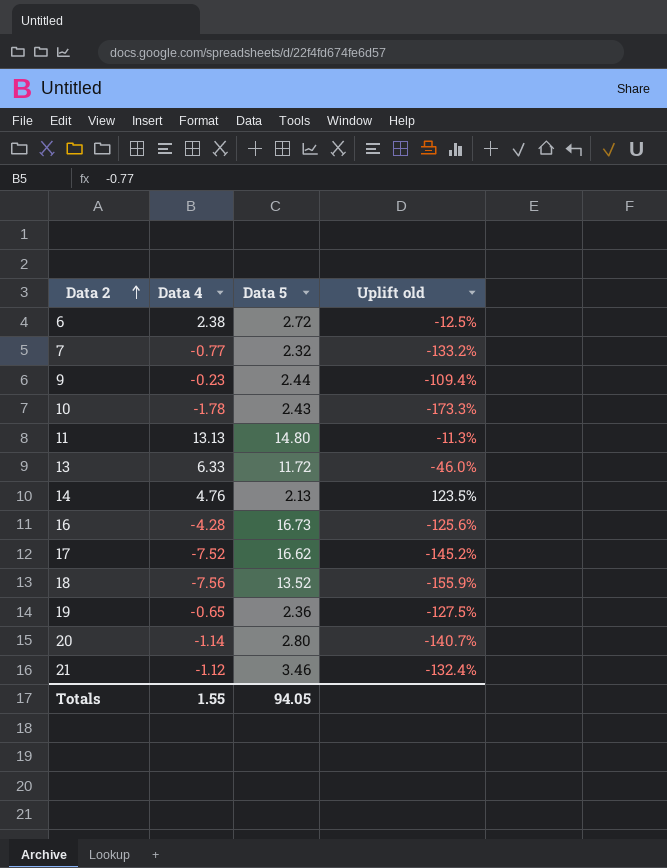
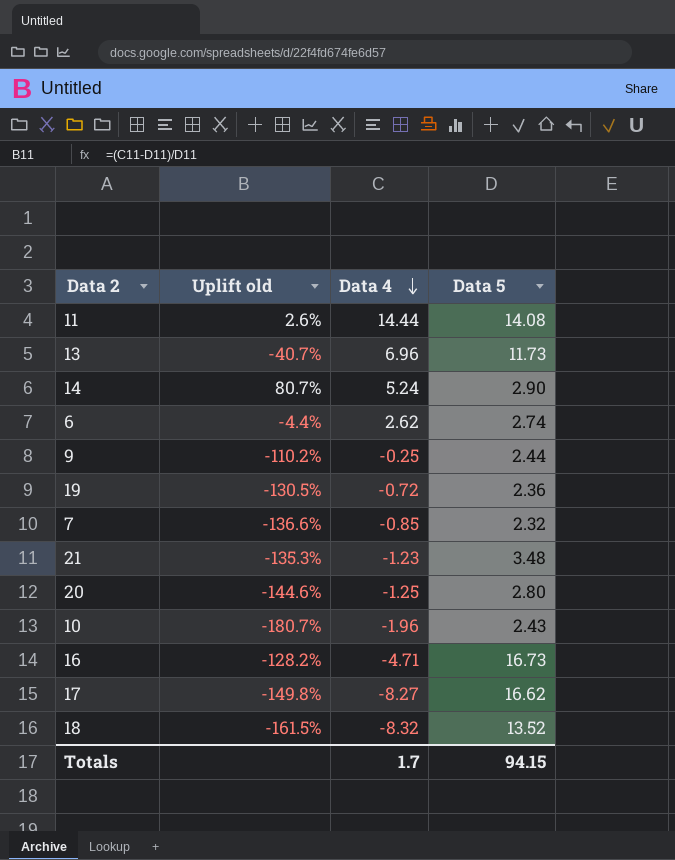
row order: Data 2 ascending -> Data 4 descending
column Uplift old | position: 4 -> 2
11 | Uplift old: -11.3% -> 2.6%
11 | Data 4: 13.13 -> 14.44
11 | Data 5: 14.80 -> 14.08
13 | Uplift old: -46.0% -> -40.7%
13 | Data 4: 6.33 -> 6.96
13 | Data 5: 11.72 -> 11.73
14 | Uplift old: 123.5% -> 80.7%
14 | Data 4: 4.76 -> 5.24
14 | Data 5: 2.13 -> 2.90
6 | Uplift old: -12.5% -> -4.4%
6 | Data 4: 2.38 -> 2.62
6 | Data 5: 2.72 -> 2.74
9 | Uplift old: -109.4% -> -110.2%
9 | Data 4: -0.23 -> -0.25
19 | Uplift old: -127.5% -> -130.5%
19 | Data 4: -0.65 -> -0.72
7 | Uplift old: -133.2% -> -136.6%
7 | Data 4: -0.77 -> -0.85
21 | Uplift old: -132.4% -> -135.3%
21 | Data 4: -1.12 -> -1.23
21 | Data 5: 3.46 -> 3.48
20 | Uplift old: -140.7% -> -144.6%
20 | Data 4: -1.14 -> -1.25
10 | Uplift old: -173.3% -> -180.7%
10 | Data 4: -1.78 -> -1.96
16 | Uplift old: -125.6% -> -128.2%
16 | Data 4: -4.28 -> -4.71
17 | Uplift old: -145.2% -> -149.8%
17 | Data 4: -7.52 -> -8.27
18 | Uplift old: -155.9% -> -161.5%
18 | Data 4: -7.56 -> -8.32
Totals | Data 4: 1.55 -> 1.7
Totals | Data 5: 94.05 -> 94.15

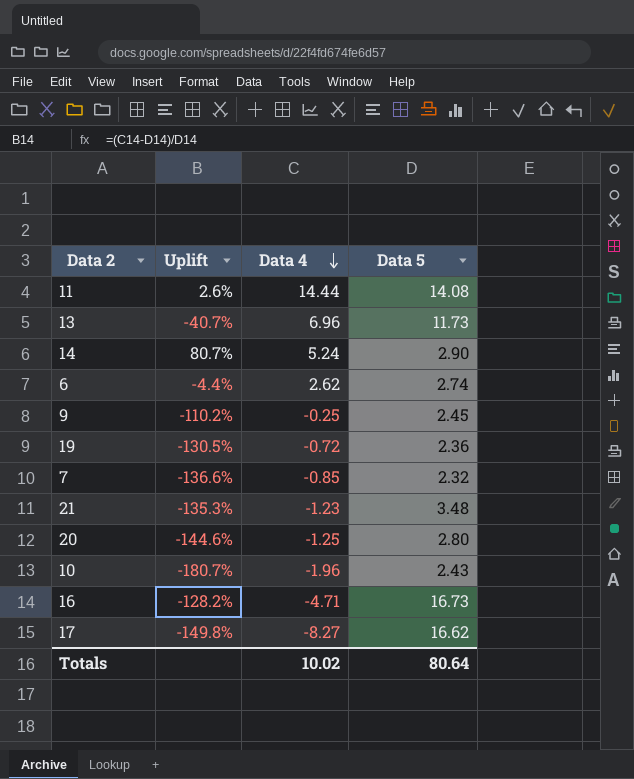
column name: Uplift old -> Uplift
row 18: -161.5% | -8.32 | 13.52 -> none
9 | Data 5: 2.44 -> 2.45
Totals | Data 4: 1.7 -> 10.02
Totals | Data 5: 94.15 -> 80.64

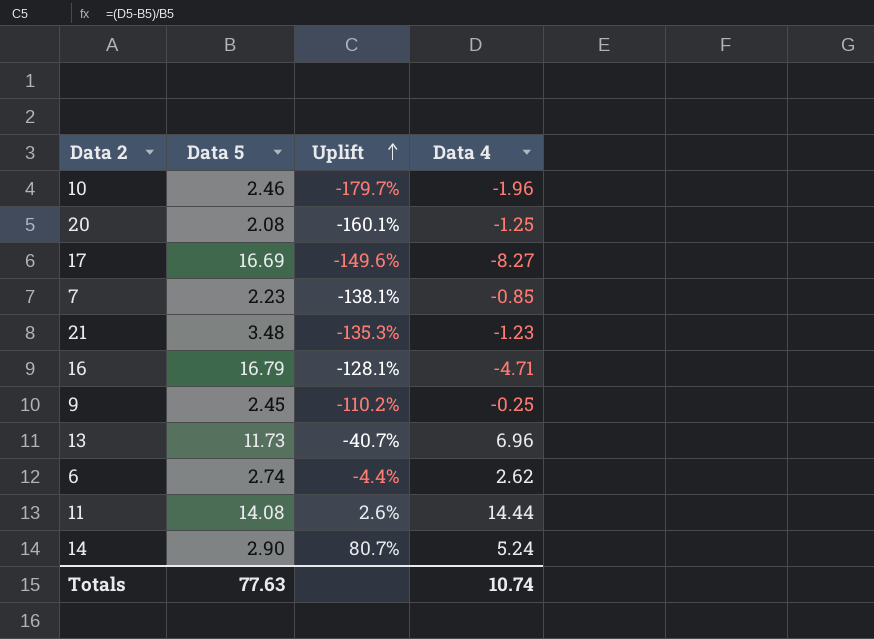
row order: Data 4 descending -> Uplift ascending
column Data 5 | position: 4 -> 2
row 19: -130.5% | -0.72 | 2.36 -> none
10 | Data 5: 2.43 -> 2.46
10 | Uplift: -180.7% -> -179.7%
20 | Data 5: 2.80 -> 2.08
20 | Uplift: -144.6% -> -160.1%
17 | Data 5: 16.62 -> 16.69
17 | Uplift: -149.8% -> -149.6%
7 | Data 5: 2.32 -> 2.23
7 | Uplift: -136.6% -> -138.1%
16 | Data 5: 16.73 -> 16.79
16 | Uplift: -128.2% -> -128.1%
Totals | Data 5: 80.64 -> 77.63
Totals | Data 4: 10.02 -> 10.74

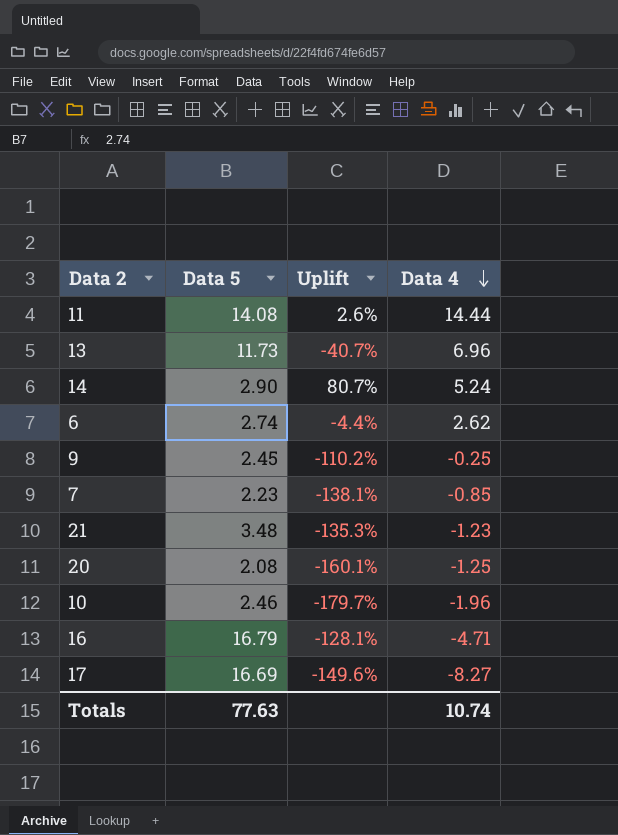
row order: Uplift ascending -> Data 4 descending

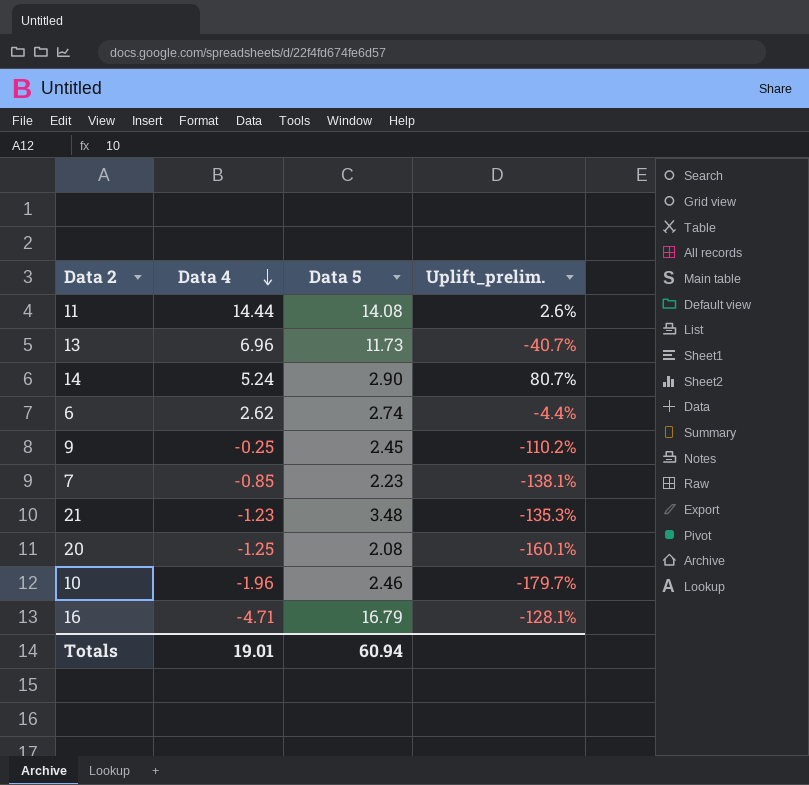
column Data 4 | position: 4 -> 2
column name: Uplift -> Uplift_prelim.
row 17: 16.69 | -149.6% | -8.27 -> none
Totals | Data 4: 10.74 -> 19.01
Totals | Data 5: 77.63 -> 60.94

